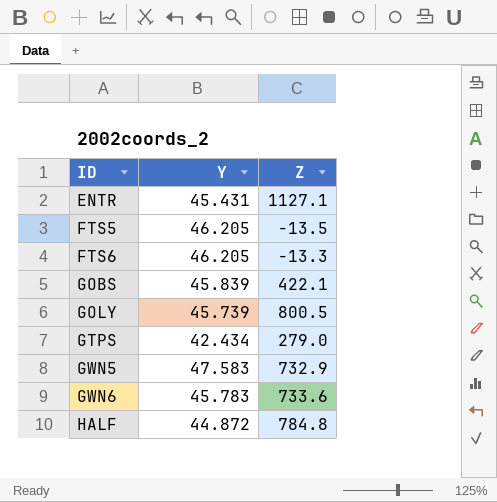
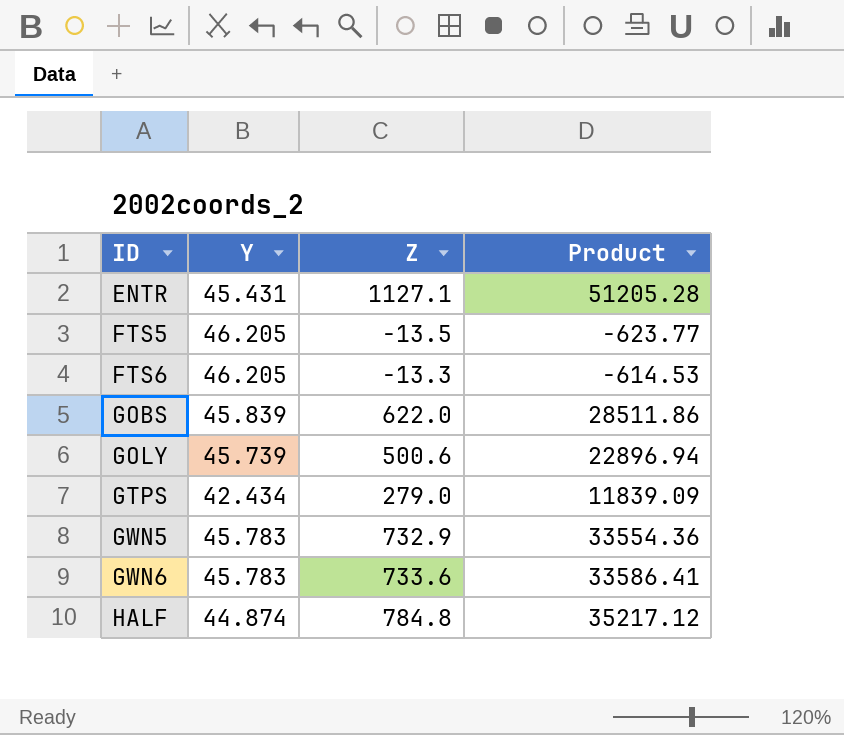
column Product | formula: none -> [Y] * [Z]
GOBS | Z: 422.1 -> 622.0
GOLY | Z: 800.5 -> 500.6
GWN5 | Y: 47.583 -> 45.783
HALF | Y: 44.872 -> 44.874

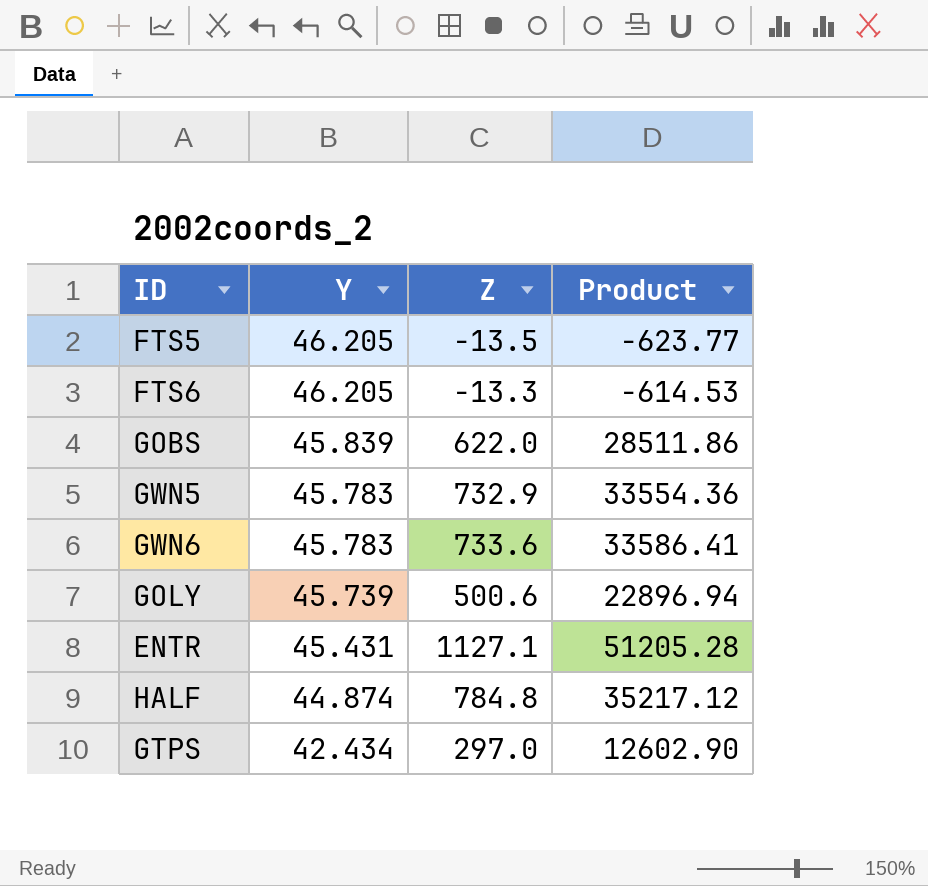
row order: ID ascending -> Y descending
GTPS | Z: 279.0 -> 297.0
GTPS | Product: 11839.09 -> 12602.90

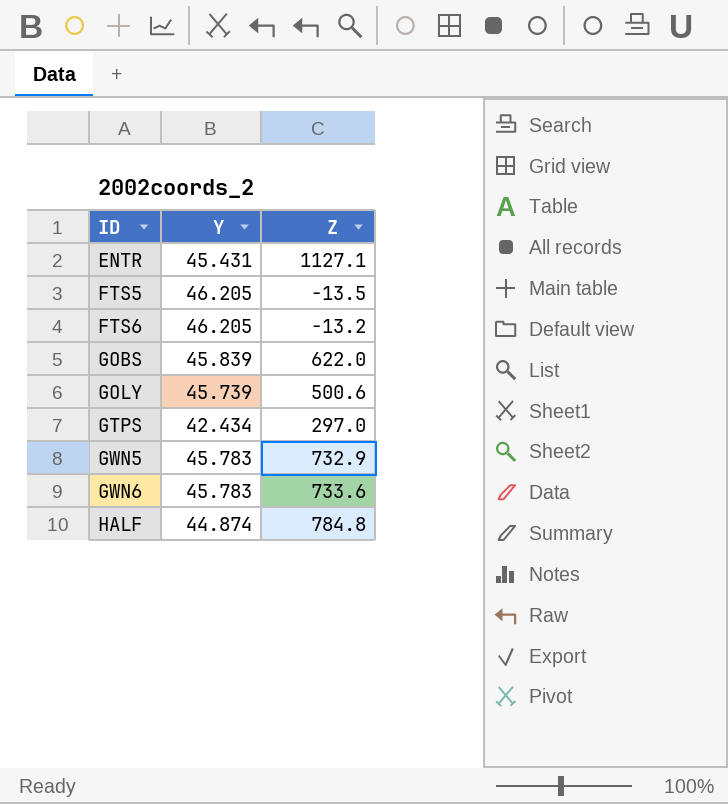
row order: Y descending -> ID ascending
column Product | formula: [Y] * [Z] -> none
FTS6 | Z: -13.3 -> -13.2

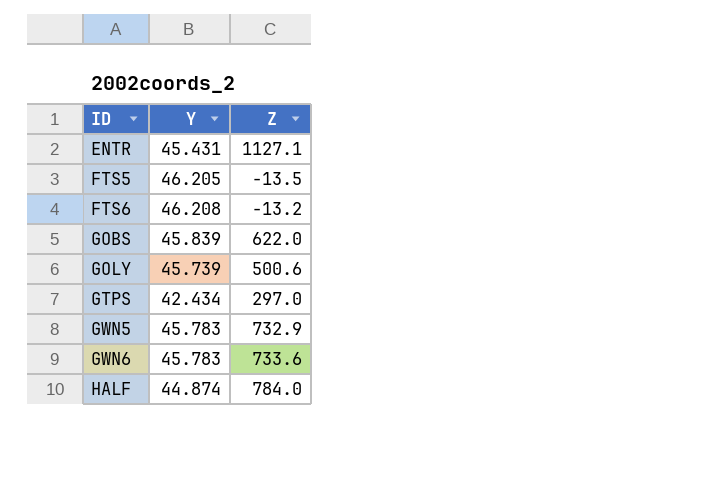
FTS6 | Y: 46.205 -> 46.208
HALF | Z: 784.8 -> 784.0

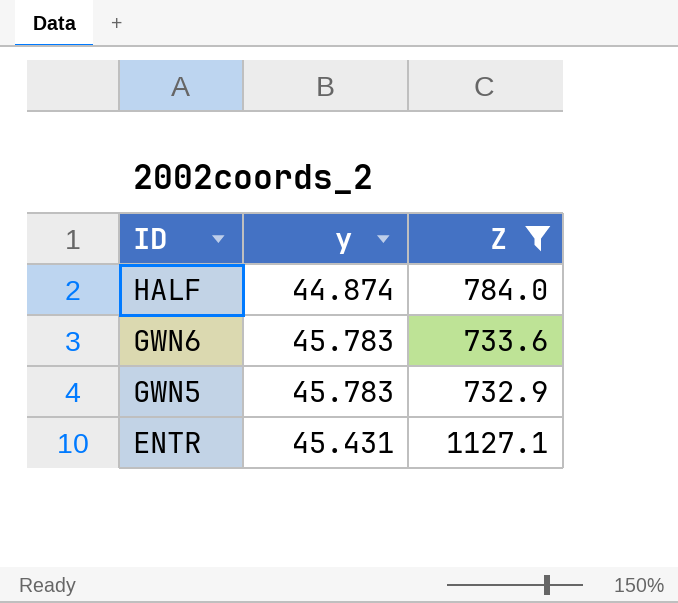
filter: none -> Z >= 732.9
row order: ID ascending -> ID descending
column name: Y -> y

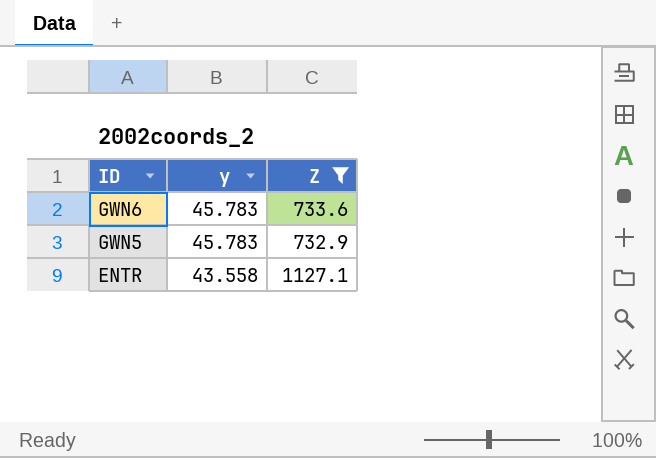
row HALF: 44.874 | 784.0 -> none
ENTR | y: 45.431 -> 43.558

